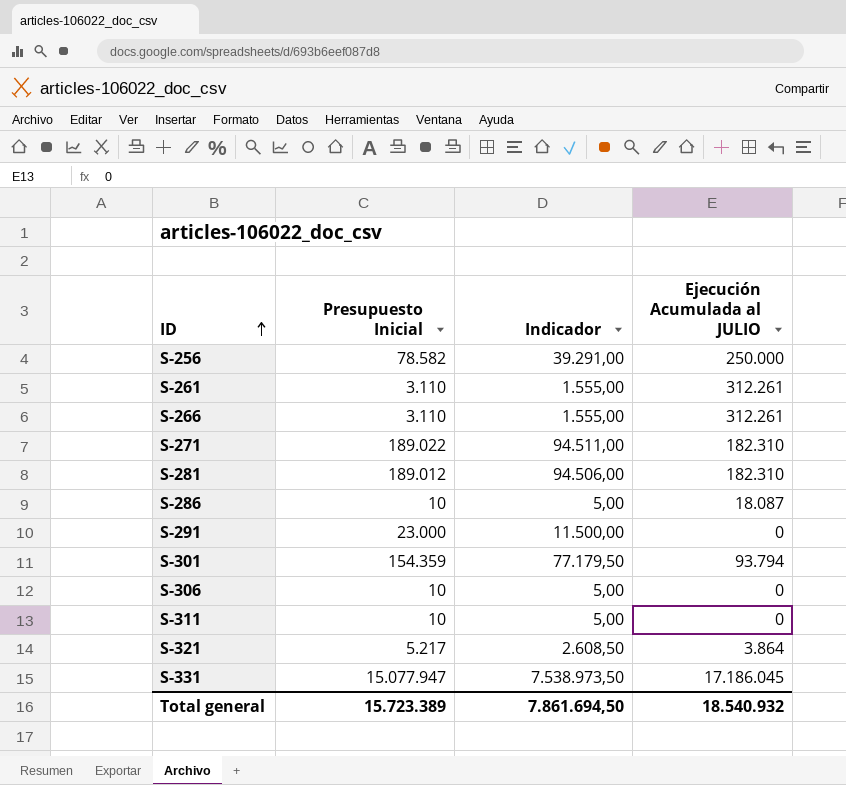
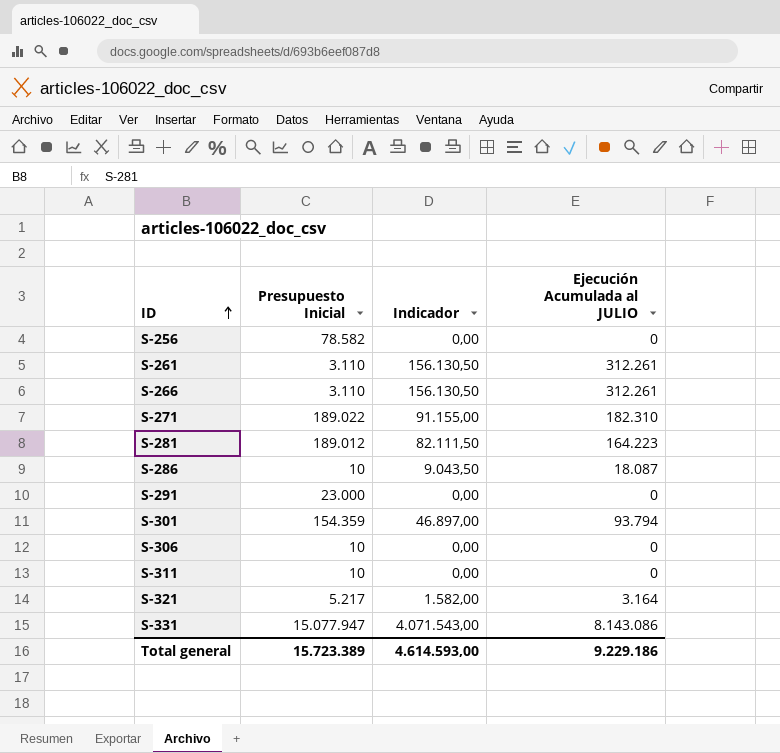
column Indicador | formula: [Presupuesto Inicial] * 0,5 -> [Ejecución Acumulada al JULIO] * 0,5
S-256 | Ejecución Acumulada al JULIO: 250.000 -> 0
S-281 | Ejecución Acumulada al JULIO: 182.310 -> 164.223
S-321 | Ejecución Acumulada al JULIO: 3.864 -> 3.164
S-331 | Ejecución Acumulada al JULIO: 17.186.045 -> 8.143.086
Total general | Indicador: 7.861.694,50 -> 4.614.593,00
Total general | Ejecución Acumulada al JULIO: 18.540.932 -> 9.229.186

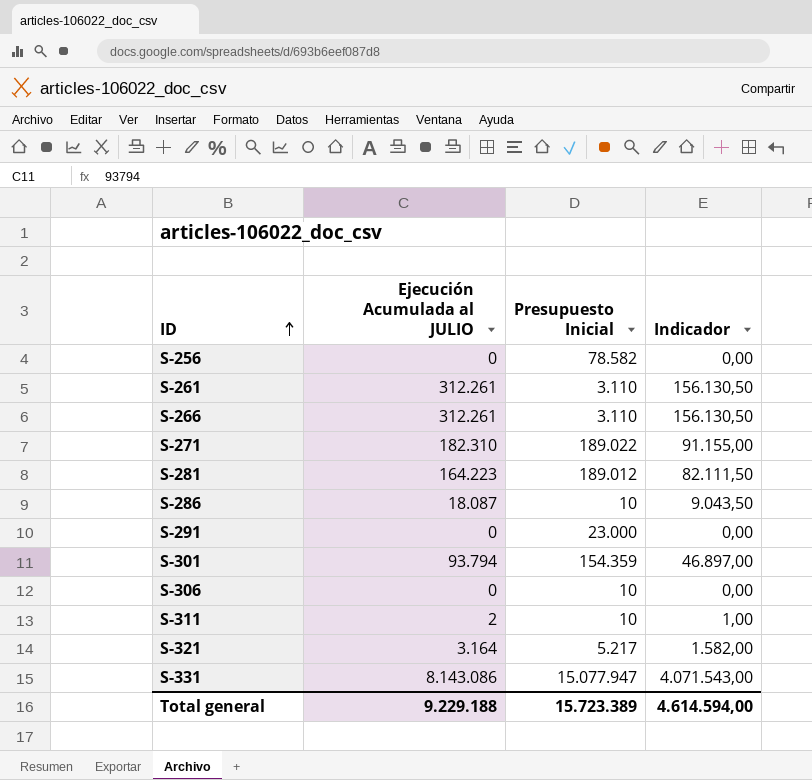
column Ejecución Acumulada al JULIO | position: 4 -> 2
S-311 | Ejecución Acumulada al JULIO: 0 -> 2
S-311 | Indicador: 0,00 -> 1,00
Total general | Ejecución Acumulada al JULIO: 9.229.186 -> 9.229.188
Total general | Indicador: 4.614.593,00 -> 4.614.594,00

